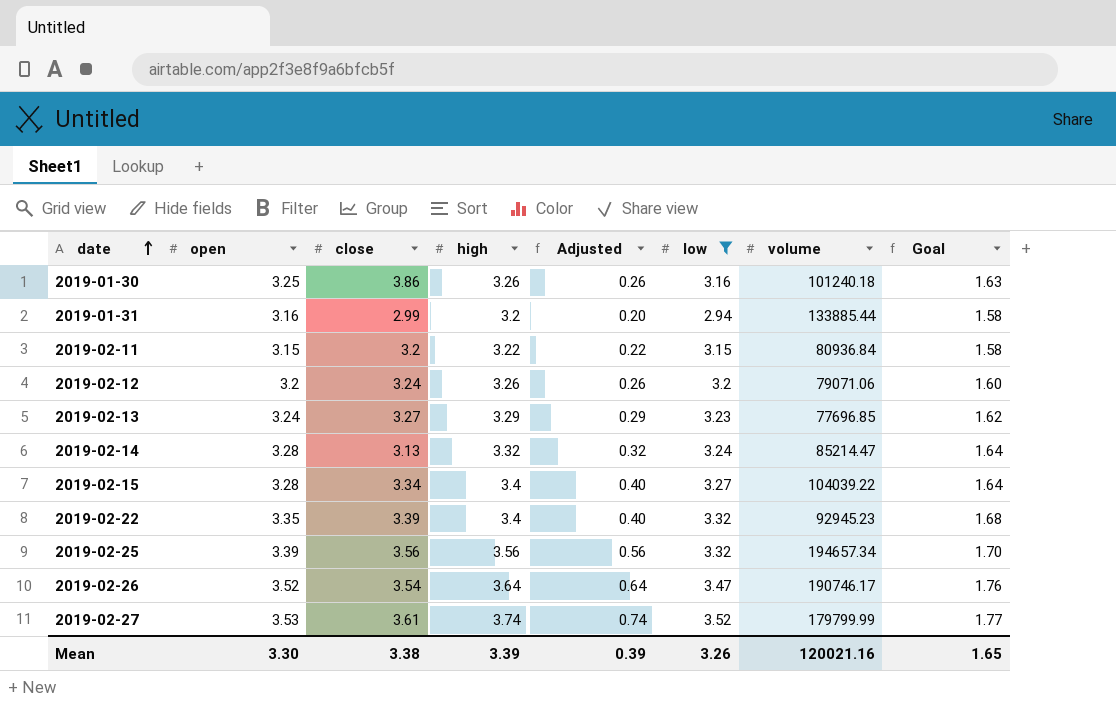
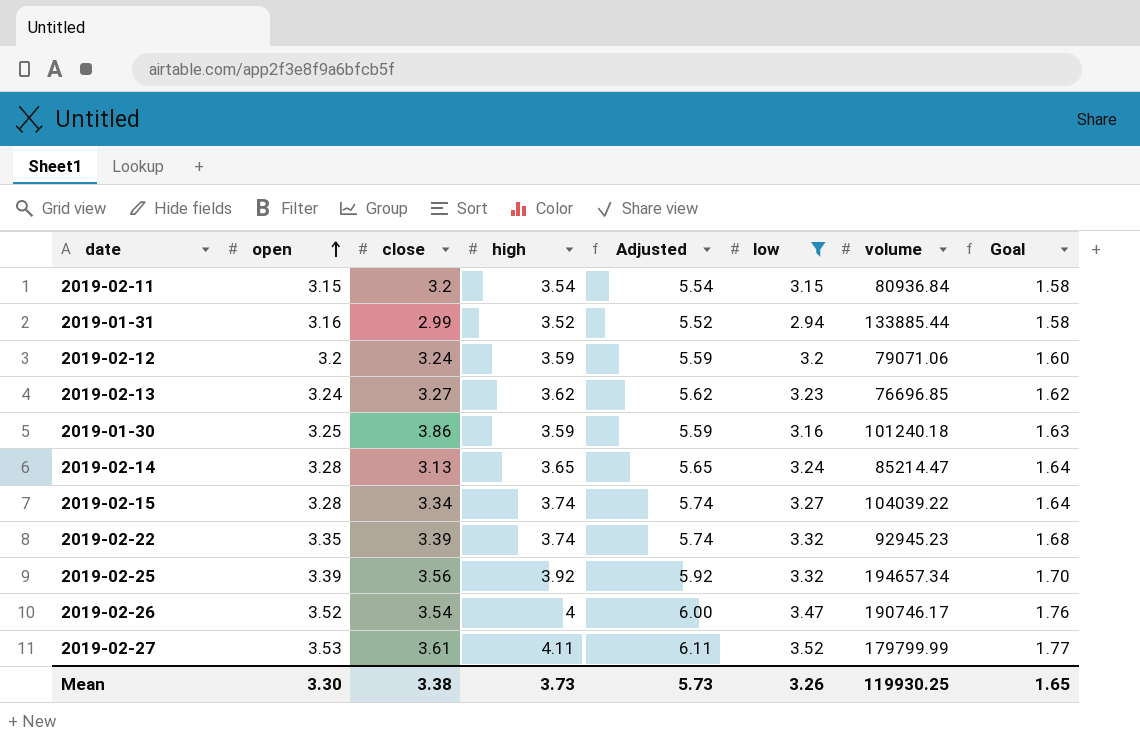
row order: date ascending -> open ascending
column Adjusted | formula: [high] - 3 -> [high] + 2
2019-02-11 | high: 3.22 -> 3.54
2019-01-31 | high: 3.2 -> 3.52
2019-02-12 | high: 3.26 -> 3.59
2019-02-13 | high: 3.29 -> 3.62
2019-02-13 | volume: 77696.85 -> 76696.85
2019-01-30 | high: 3.26 -> 3.59
2019-02-14 | high: 3.32 -> 3.65
2019-02-15 | high: 3.4 -> 3.74
2019-02-22 | high: 3.4 -> 3.74
2019-02-25 | high: 3.56 -> 3.92
2019-02-26 | high: 3.64 -> 4
2019-02-27 | high: 3.74 -> 4.11
Mean | high: 3.39 -> 3.73
Mean | Adjusted: 0.39 -> 5.73
Mean | volume: 120021.16 -> 119930.25

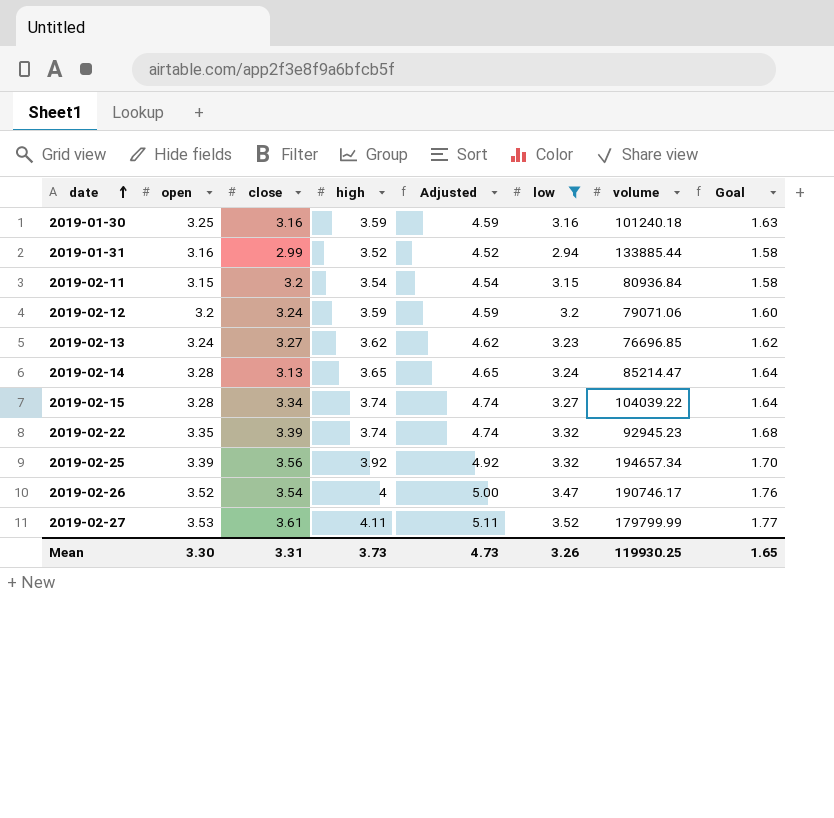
row order: open ascending -> date ascending
column Adjusted | formula: [high] + 2 -> [high] + 1
2019-01-30 | close: 3.86 -> 3.16
Mean | close: 3.38 -> 3.31
Mean | Adjusted: 5.73 -> 4.73

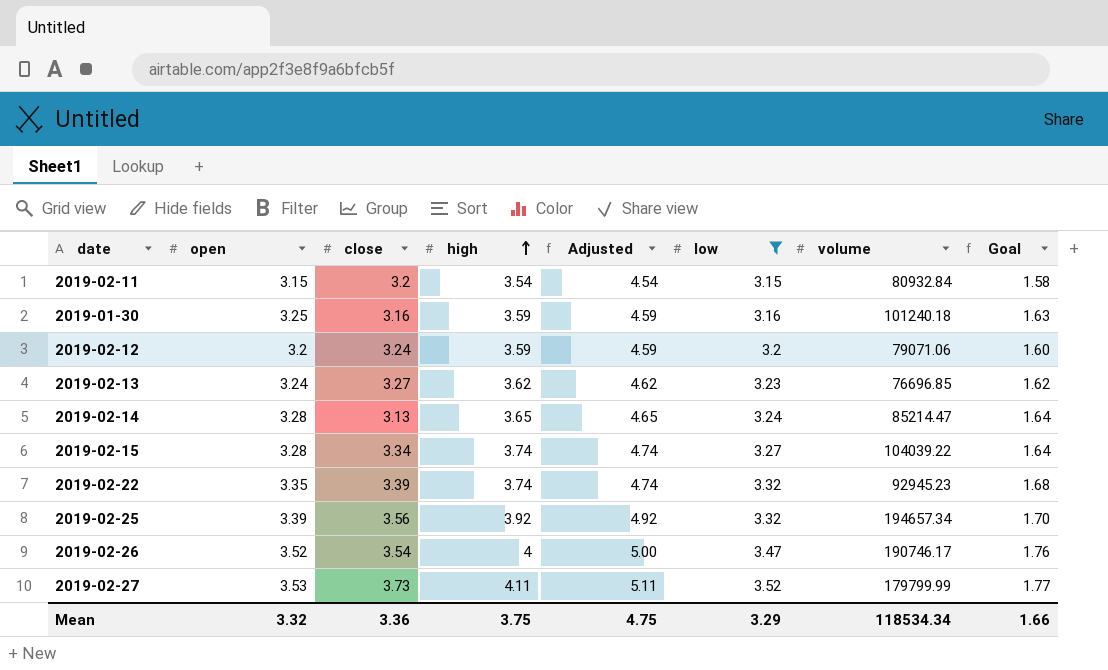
row order: date ascending -> high ascending
row 2019-01-31: 3.16 | 2.99 | 3.52 | 4.52 | 2.94 | 133885.44 | 1.58 -> none
2019-02-11 | volume: 80936.84 -> 80932.84
2019-02-27 | close: 3.61 -> 3.73
Mean | open: 3.30 -> 3.32
Mean | close: 3.31 -> 3.36
Mean | high: 3.73 -> 3.75
Mean | Adjusted: 4.73 -> 4.75
Mean | low: 3.26 -> 3.29
Mean | volume: 119930.25 -> 118534.34
Mean | Goal: 1.65 -> 1.66

